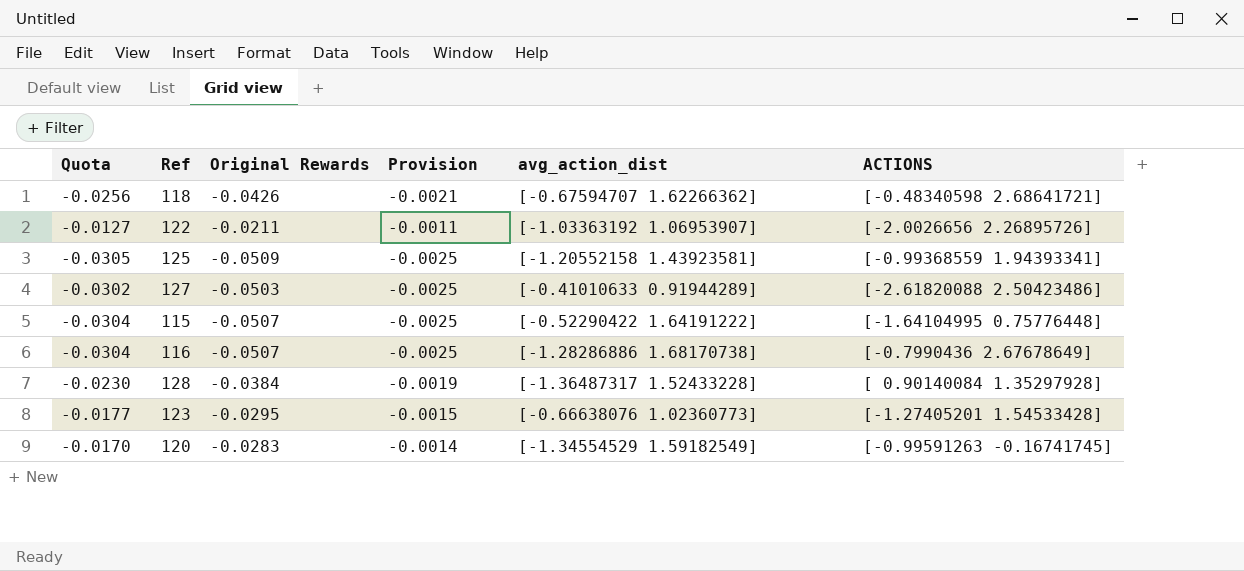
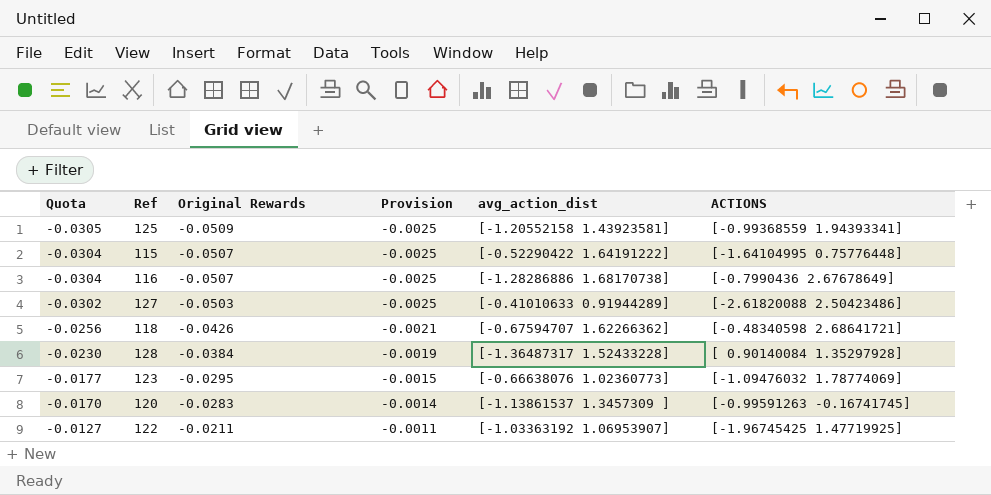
row order: none -> Quota ascending
123 | ACTIONS: [-1.27405201 1.54533428] -> [-1.09476032 1.78774069]
120 | avg_action_dist: [-1.34554529 1.59182549] -> [-1.13861537 1.3457309 ]
122 | ACTIONS: [-2.0026656 2.26895726] -> [-1.96745425 1.47719925]

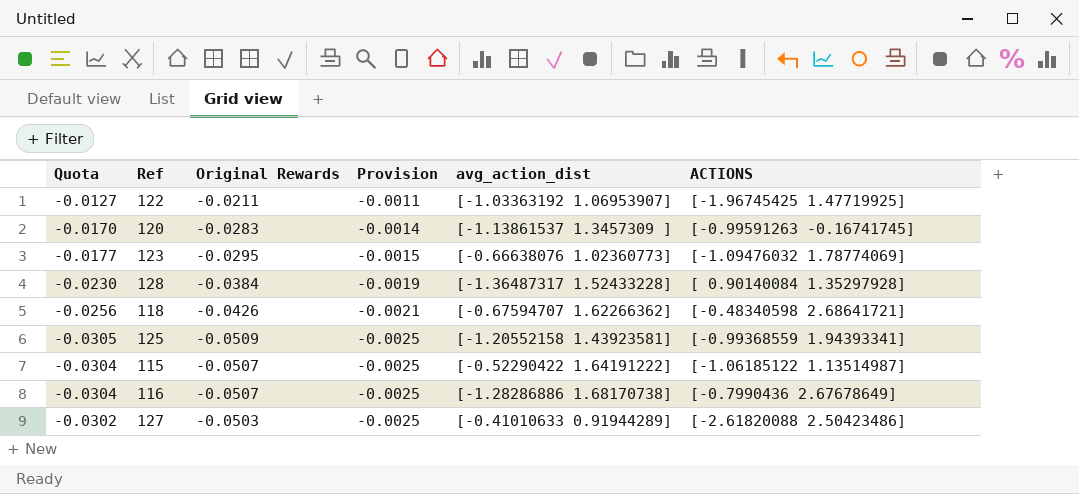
row order: Quota ascending -> Provision descending
115 | ACTIONS: [-1.64104995 0.75776448] -> [-1.06185122 1.13514987]

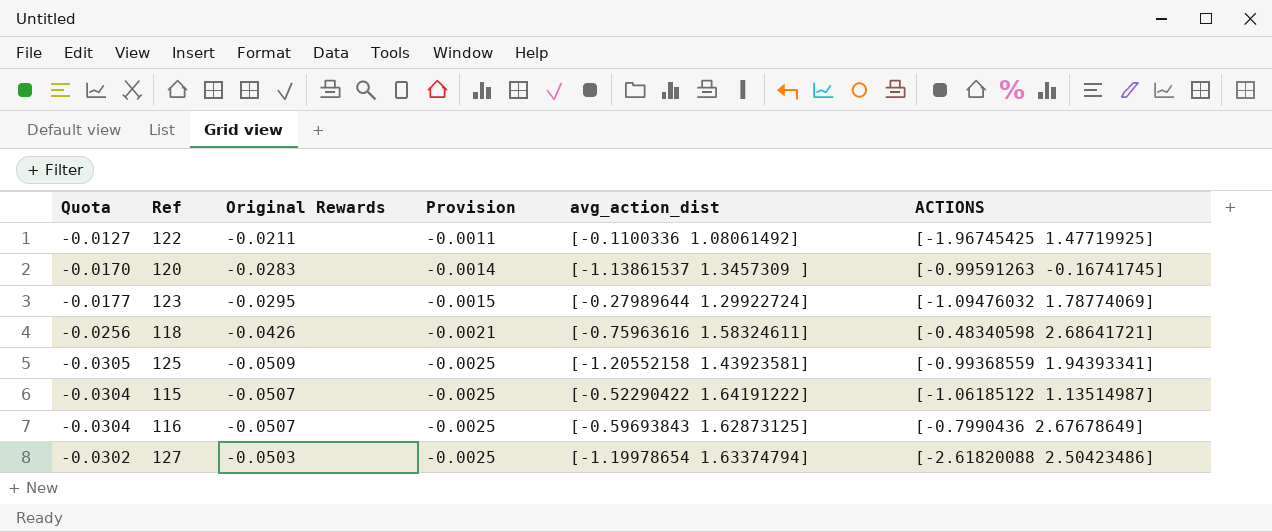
row 128: -0.0230 | -0.0384 | -0.0019 | [-1.36487317 1.52433228] | [ 0.90140084 1.35297928] -> none
122 | avg_action_dist: [-1.03363192 1.06953907] -> [-0.1100336 1.08061492]
123 | avg_action_dist: [-0.66638076 1.02360773] -> [-0.27989644 1.29922724]
118 | avg_action_dist: [-0.67594707 1.62266362] -> [-0.75963616 1.58324611]
116 | avg_action_dist: [-1.28286886 1.68170738] -> [-0.59693843 1.62873125]
127 | avg_action_dist: [-0.41010633 0.91944289] -> [-1.19978654 1.63374794]

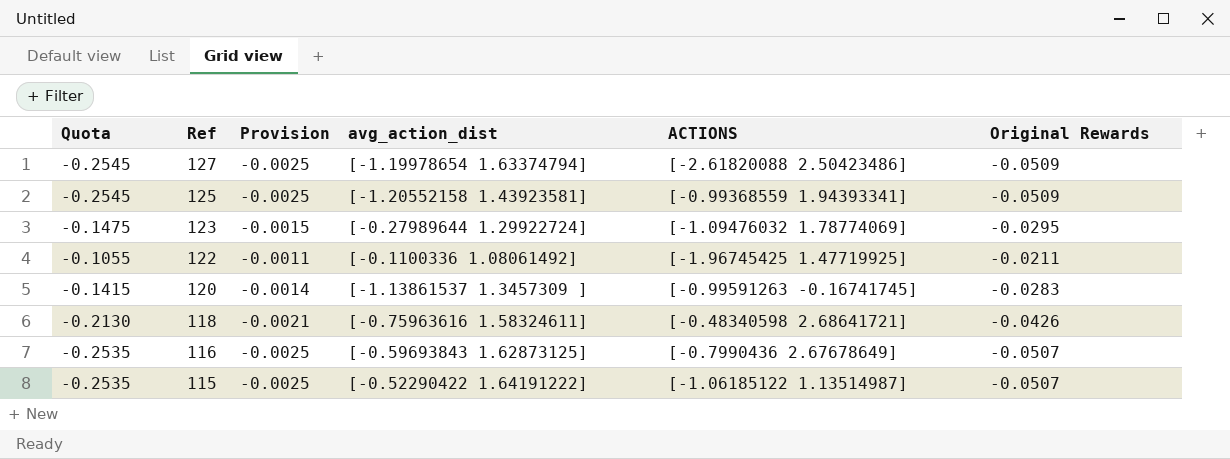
row order: Provision descending -> Ref descending
column Quota | formula: [Original Rewards] * 0.6 -> [Original Rewards] * 5
column Original Rewards | position: 3 -> 6
127 | Original Rewards: -0.0503 -> -0.0509

